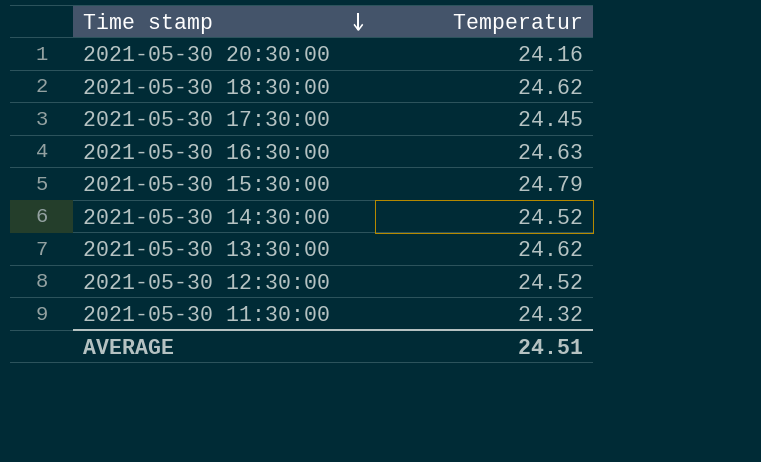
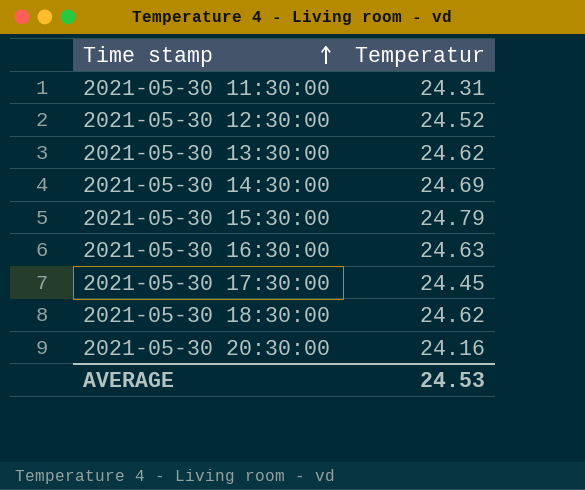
row order: Time stamp descending -> Time stamp ascending
2021-05-30 11:30:00 | Temperatur: 24.32 -> 24.31
2021-05-30 14:30:00 | Temperatur: 24.52 -> 24.69
AVERAGE | Temperatur: 24.51 -> 24.53

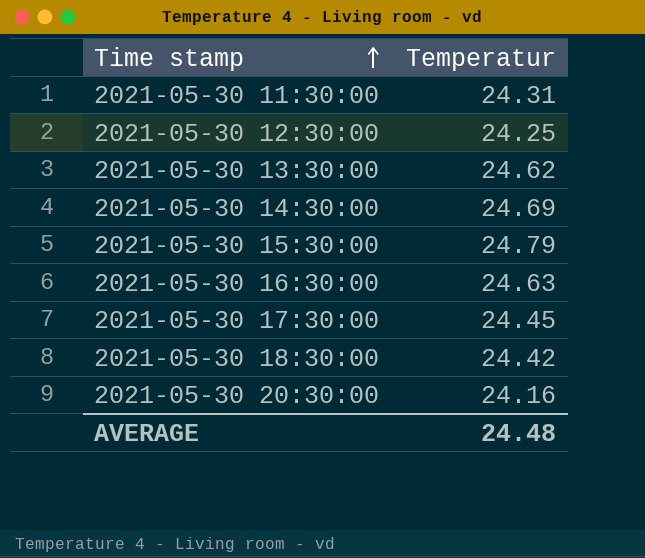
2021-05-30 12:30:00 | Temperatur: 24.52 -> 24.25
2021-05-30 18:30:00 | Temperatur: 24.62 -> 24.42
AVERAGE | Temperatur: 24.53 -> 24.48

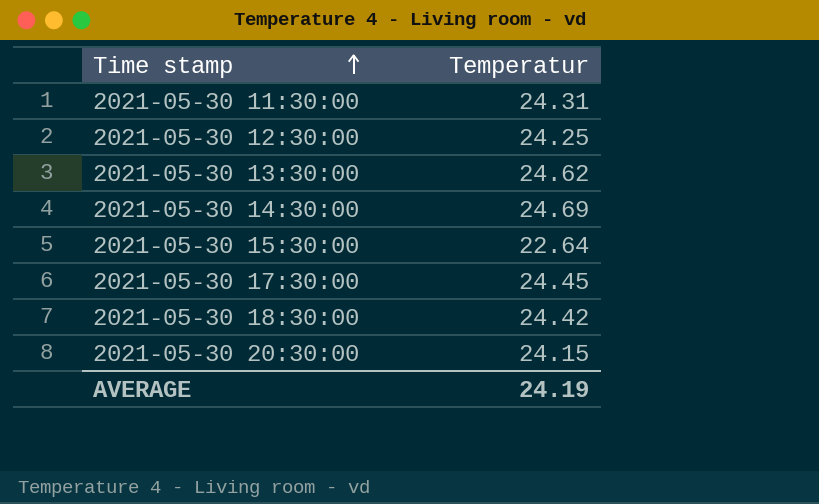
row 2021-05-30 16:30:00: 24.63 -> none
2021-05-30 15:30:00 | Temperatur: 24.79 -> 22.64
2021-05-30 20:30:00 | Temperatur: 24.16 -> 24.15
AVERAGE | Temperatur: 24.48 -> 24.19

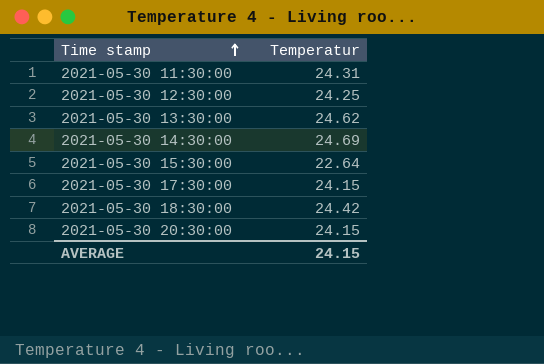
2021-05-30 17:30:00 | Temperatur: 24.45 -> 24.15
AVERAGE | Temperatur: 24.19 -> 24.15

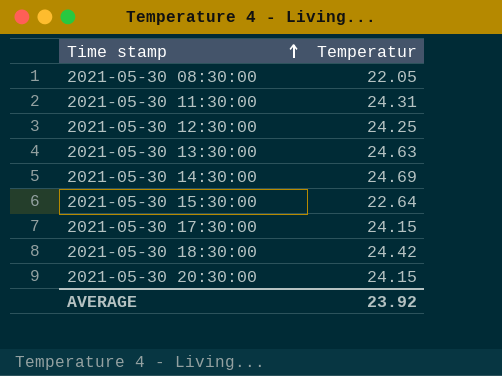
row 2021-05-30 08:30:00: none -> 22.05
2021-05-30 13:30:00 | Temperatur: 24.62 -> 24.63
AVERAGE | Temperatur: 24.15 -> 23.92

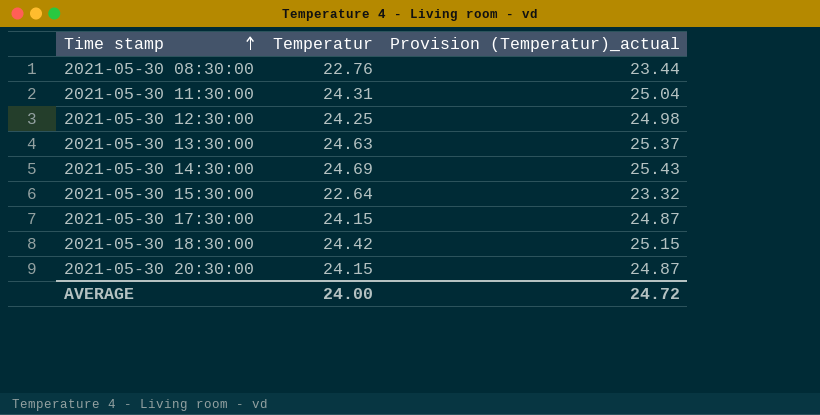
column Provision (Temperatur)_actual | formula: none -> [Temperatur] * 1.03
2021-05-30 08:30:00 | Temperatur: 22.05 -> 22.76
AVERAGE | Temperatur: 23.92 -> 24.00

